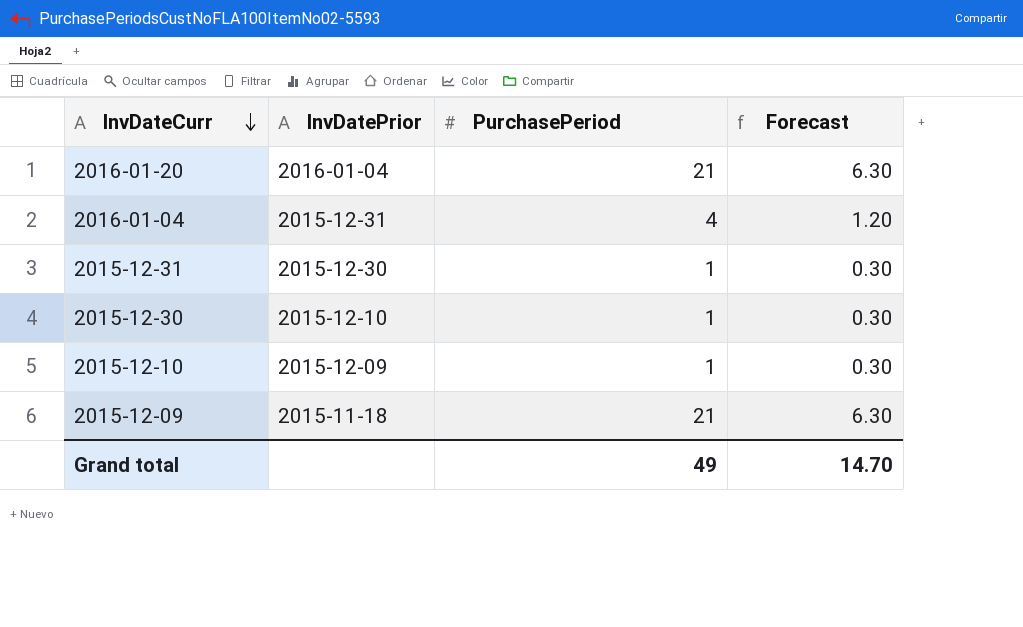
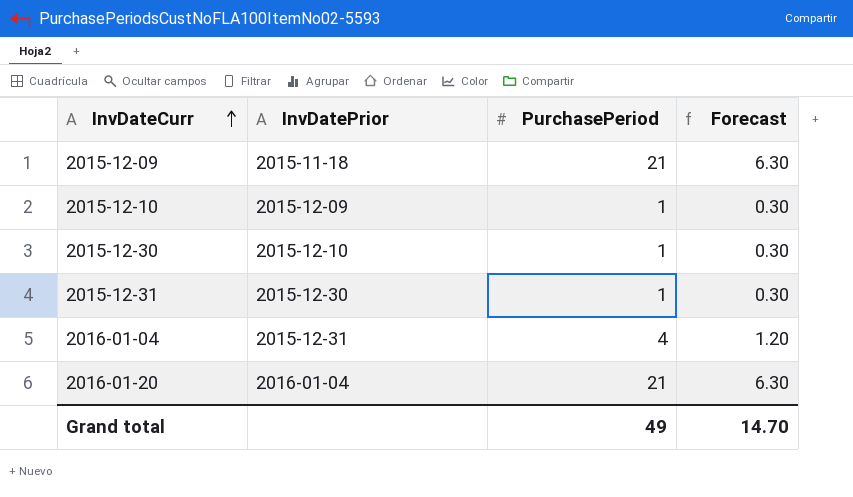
row order: InvDateCurr descending -> InvDateCurr ascending

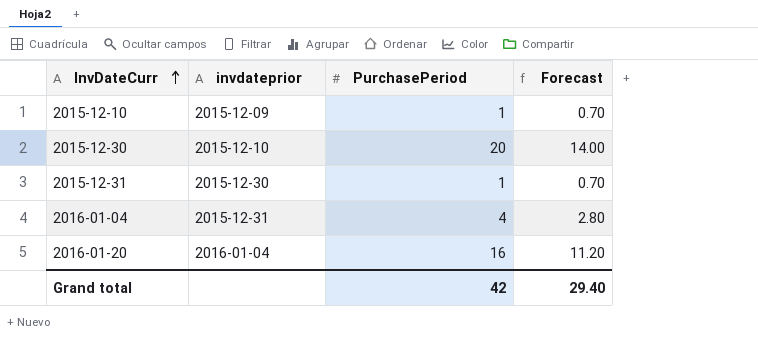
column name: InvDatePrior -> invdateprior
column Forecast | formula: [PurchasePeriod] * 0.3 -> [PurchasePeriod] * 0.7
row 2015-12-09: 2015-11-18 | 21 | 6.30 -> none
2015-12-30 | PurchasePeriod: 1 -> 20
2016-01-20 | PurchasePeriod: 21 -> 16
Grand total | PurchasePeriod: 49 -> 42
Grand total | Forecast: 14.70 -> 29.40

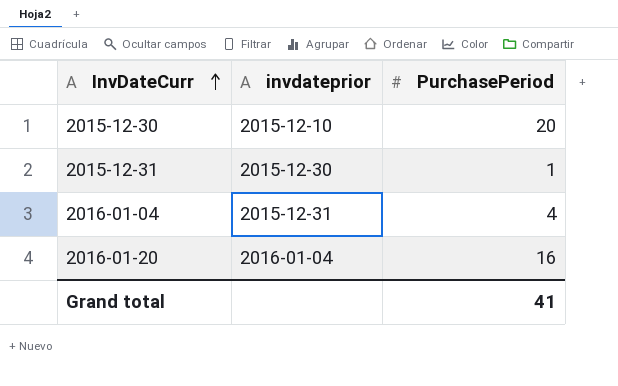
column Forecast | formula: [PurchasePeriod] * 0.7 -> none
row 2015-12-10: 2015-12-09 | 1 | 0.70 -> none
Grand total | PurchasePeriod: 42 -> 41

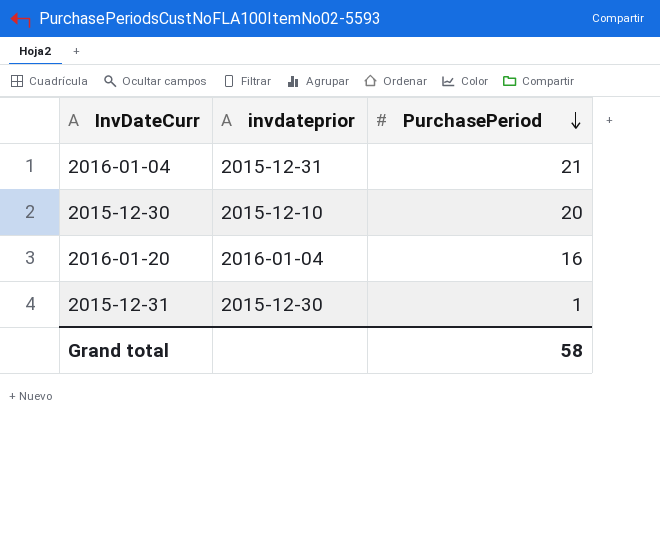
row order: InvDateCurr ascending -> PurchasePeriod descending
2016-01-04 | PurchasePeriod: 4 -> 21
Grand total | PurchasePeriod: 41 -> 58

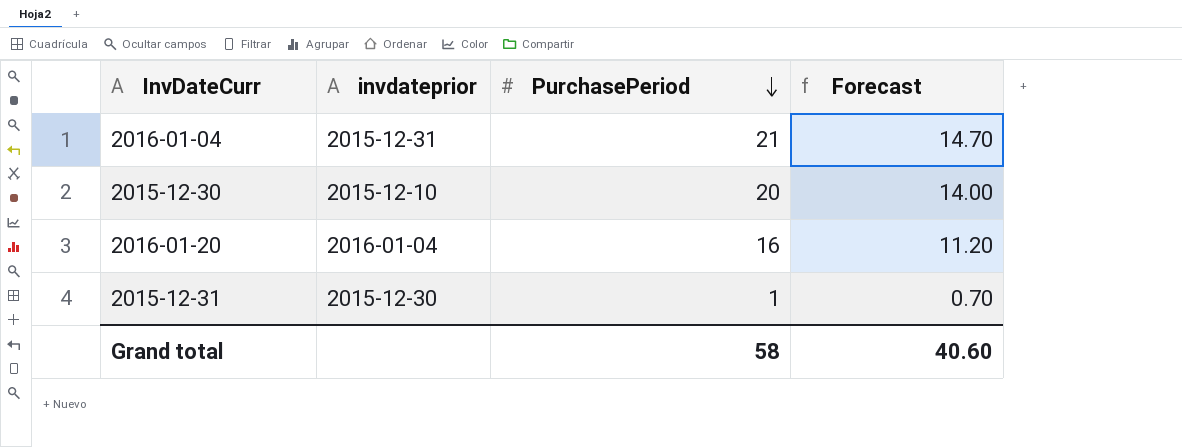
column Forecast | formula: none -> [PurchasePeriod] * 0.7

